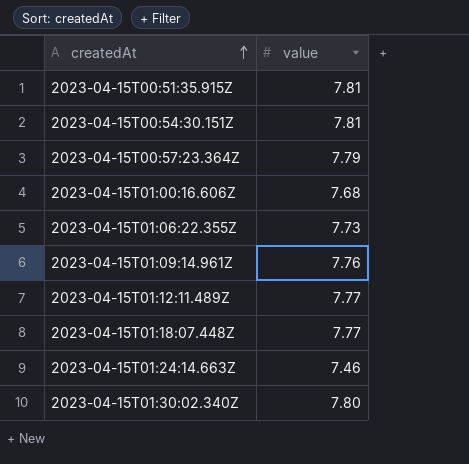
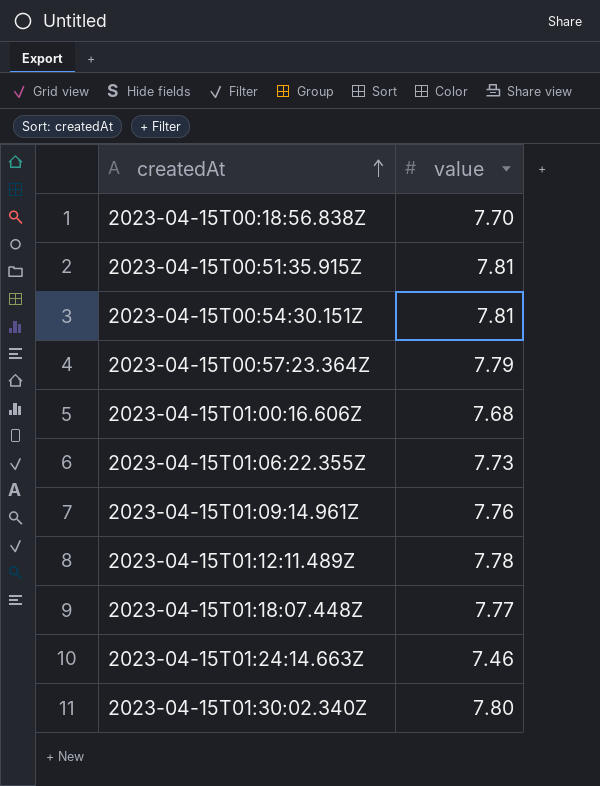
row 2023-04-15T00:18:56.838Z: none -> 7.70
2023-04-15T01:12:11.489Z | value: 7.77 -> 7.78

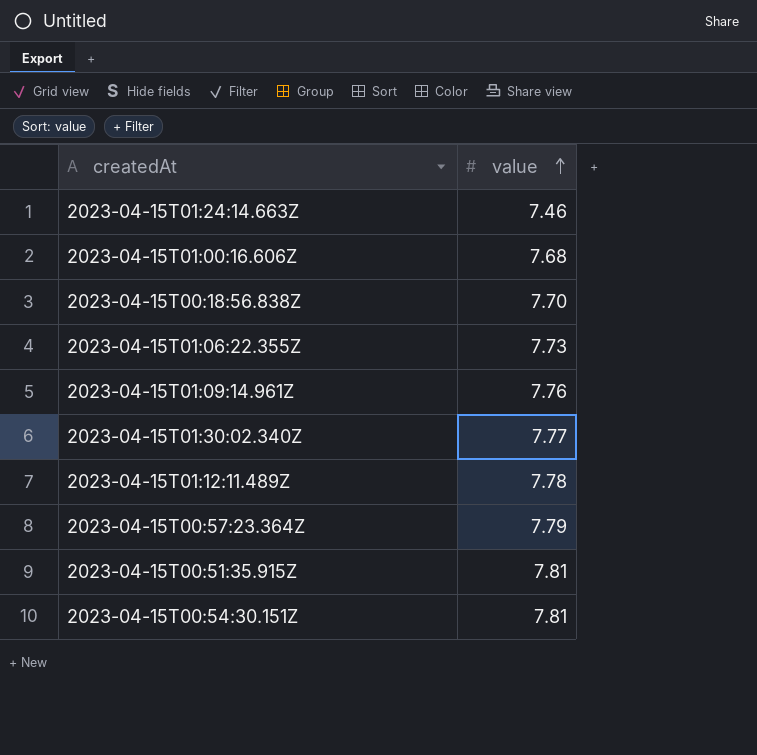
row order: createdAt ascending -> value ascending
row 2023-04-15T01:18:07.448Z: 7.77 -> none
2023-04-15T01:30:02.340Z | value: 7.80 -> 7.77

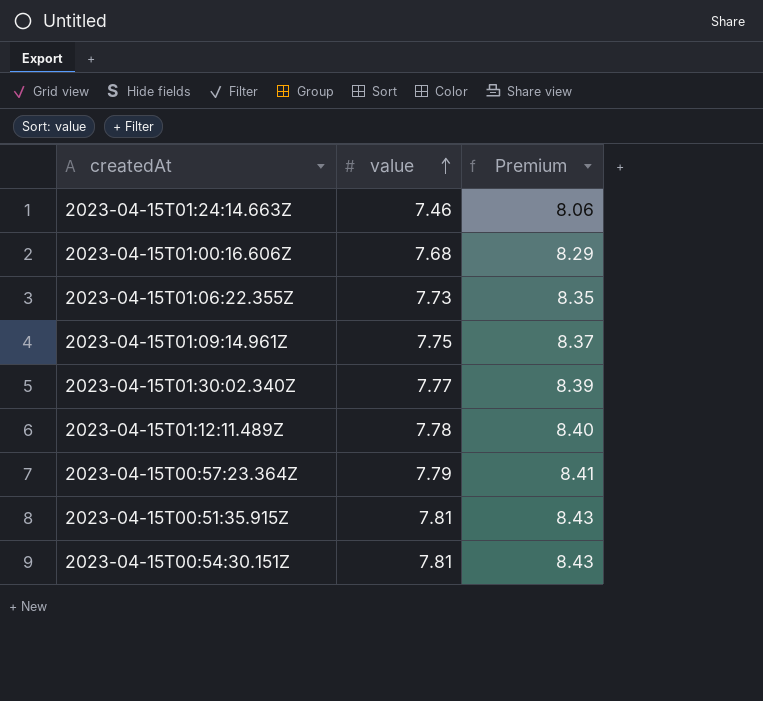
column Premium | formula: none -> [value] * 1.08
row 2023-04-15T00:18:56.838Z: 7.70 -> none
2023-04-15T01:09:14.961Z | value: 7.76 -> 7.75

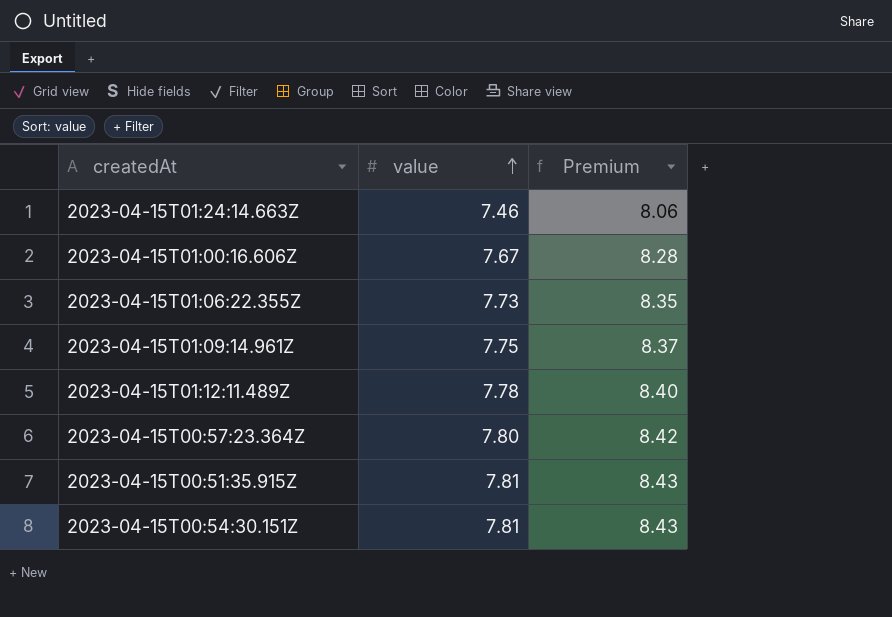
row 2023-04-15T01:30:02.340Z: 7.77 | 8.39 -> none
2023-04-15T01:00:16.606Z | value: 7.68 -> 7.67
2023-04-15T01:00:16.606Z | Premium: 8.29 -> 8.28
2023-04-15T00:57:23.364Z | value: 7.79 -> 7.80
2023-04-15T00:57:23.364Z | Premium: 8.41 -> 8.42

